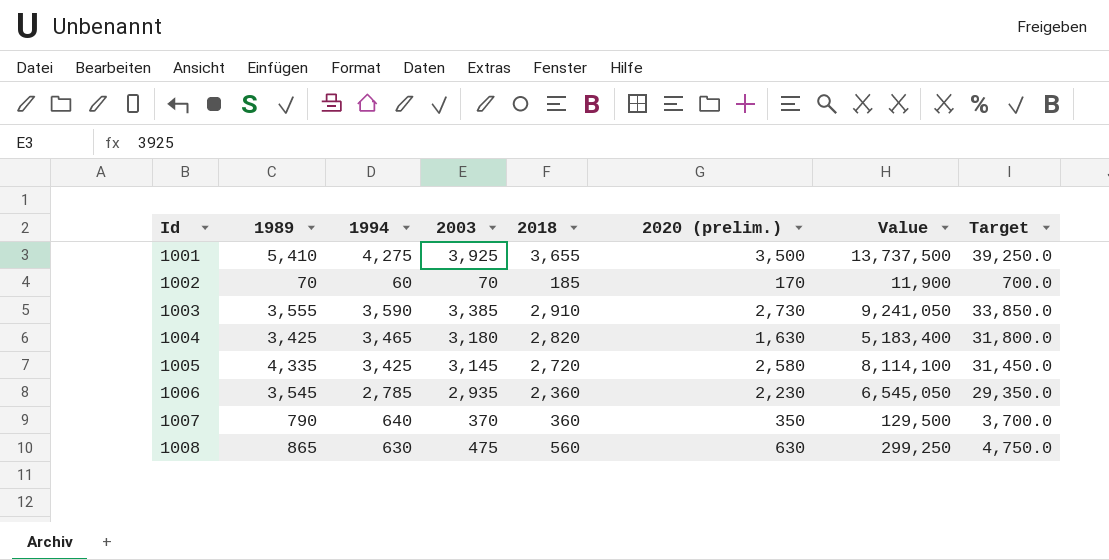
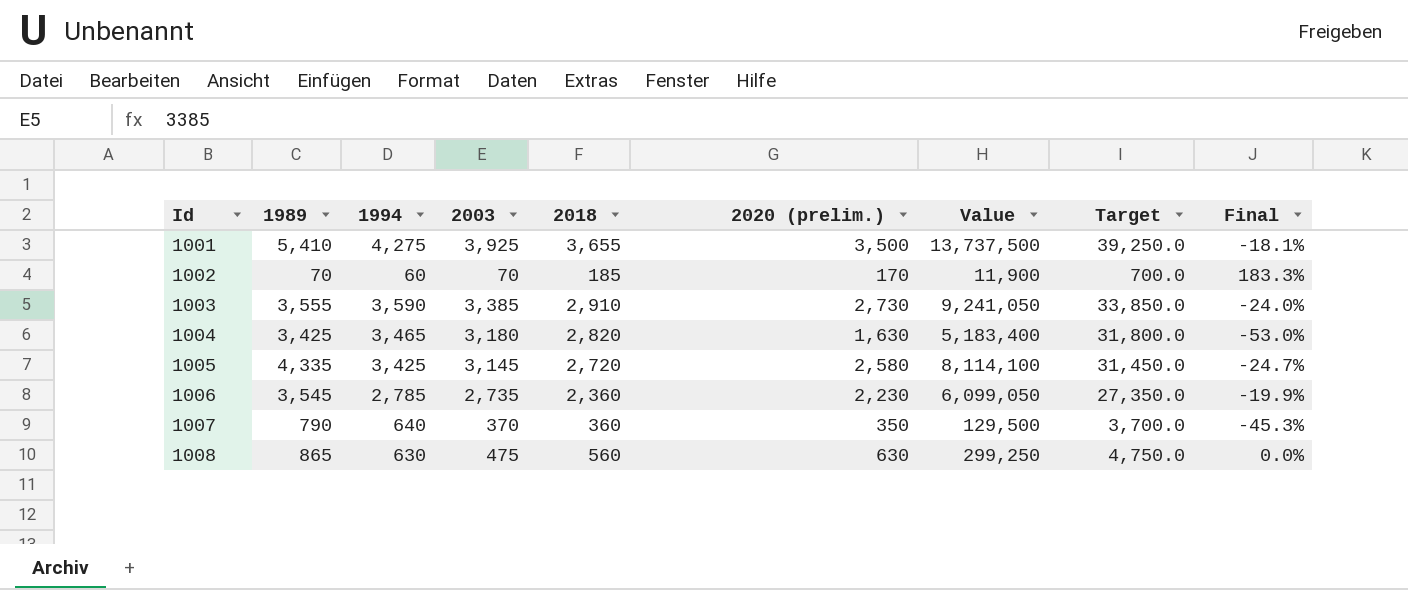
column Final | formula: none -> ([2020 (prelim.)] - [1994]) / [1994]
1006 | 2003: 2,935 -> 2,735
1006 | Value: 6,545,050 -> 6,099,050
1006 | Target: 29,350.0 -> 27,350.0

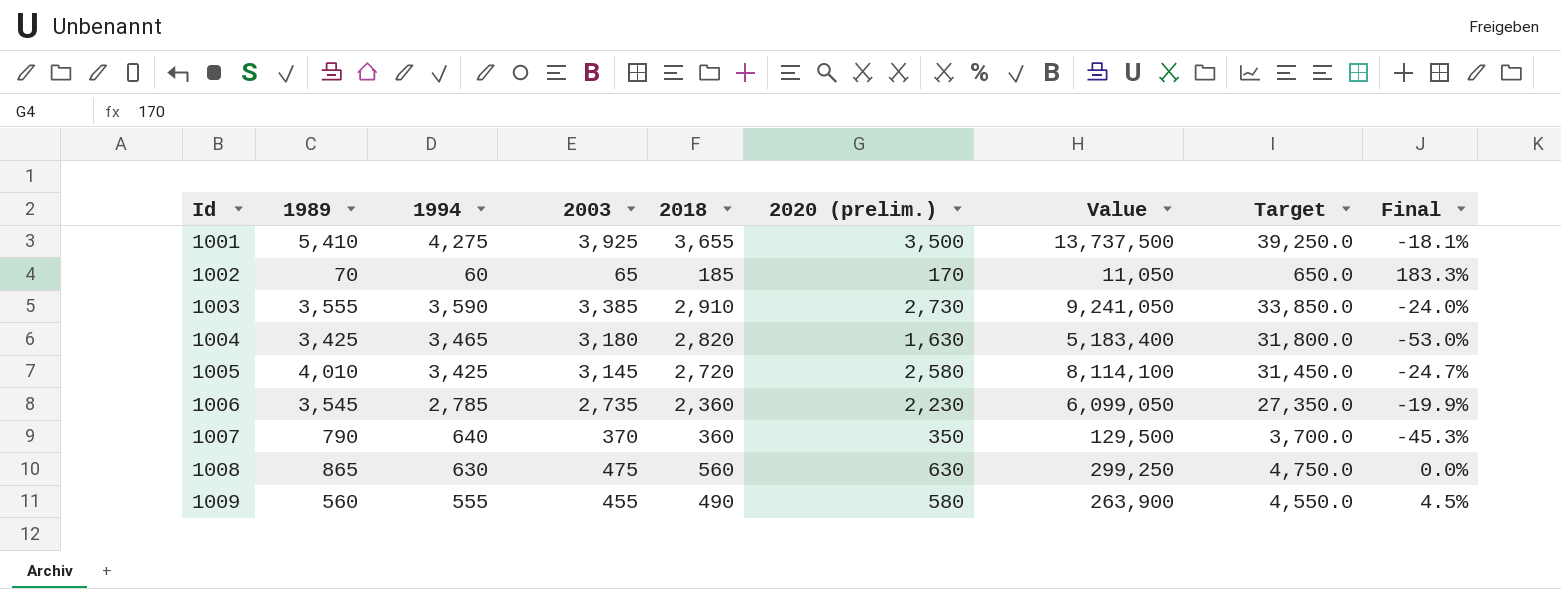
1002 | 2003: 70 -> 65
1002 | Value: 11,900 -> 11,050
1002 | Target: 700.0 -> 650.0
1005 | 1989: 4,335 -> 4,010
row 1009: none -> 560 | 555 | 455 | 490 | 580 | 263,900 | 4,550.0 | 4.5%

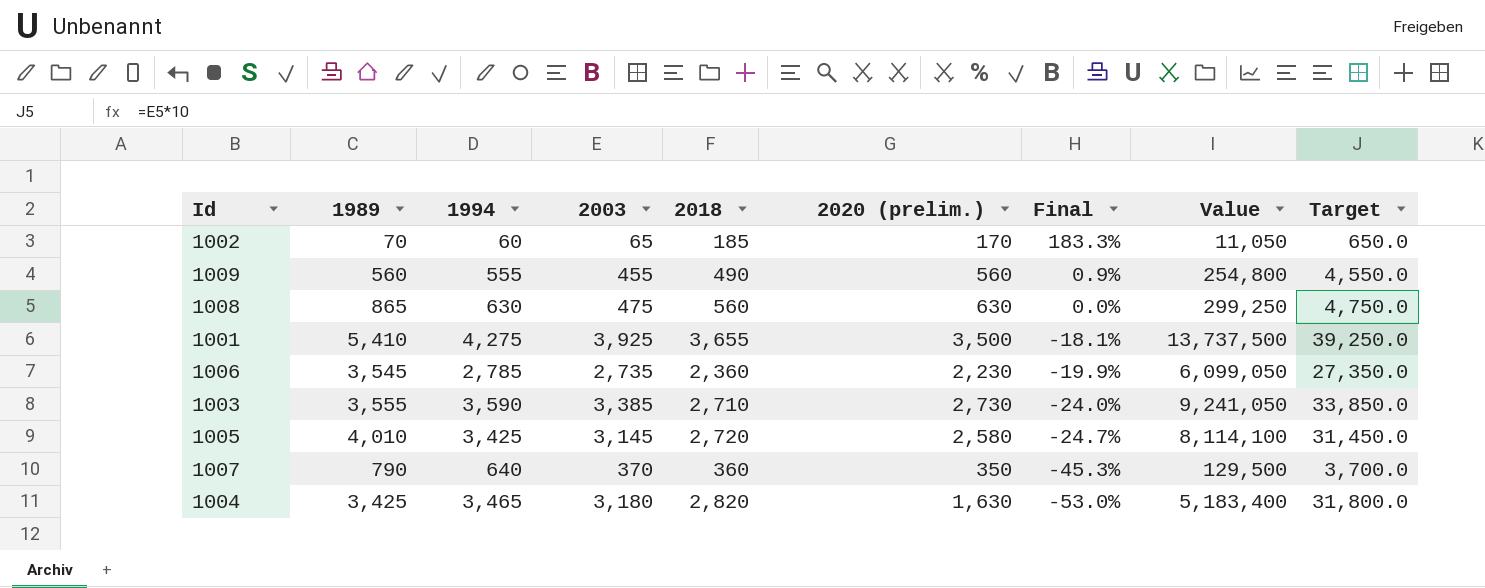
row order: Id ascending -> Final descending
column Final | position: 9 -> 7
1009 | 2020 (prelim.): 580 -> 560
1009 | Final: 4.5% -> 0.9%
1009 | Value: 263,900 -> 254,800
1003 | 2018: 2,910 -> 2,710

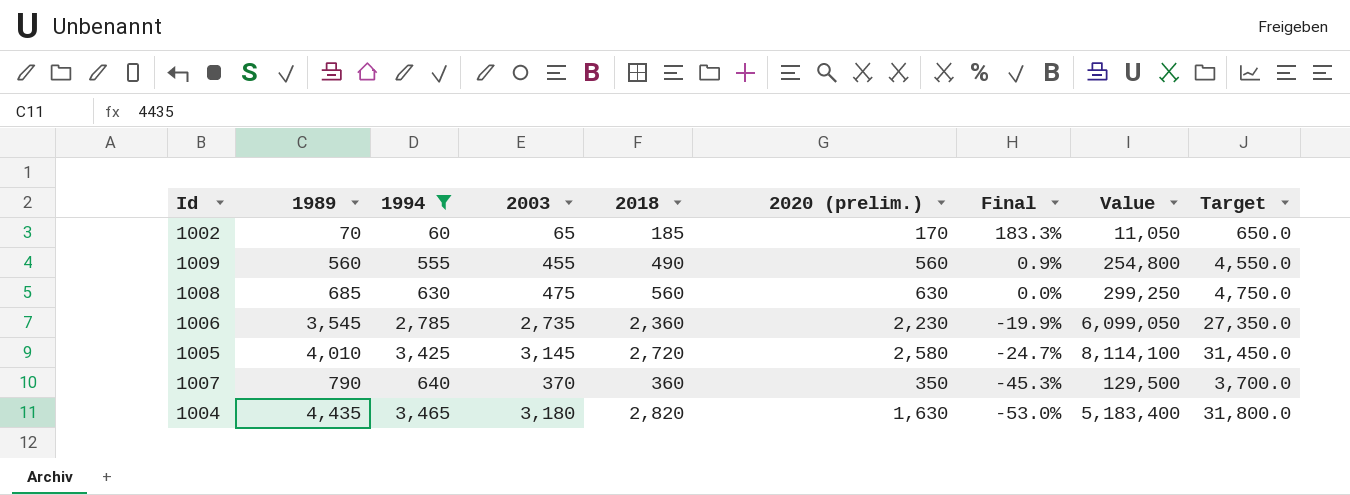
filter: none -> 1994 <= 3,465
1008 | 1989: 865 -> 685
1004 | 1989: 3,425 -> 4,435

